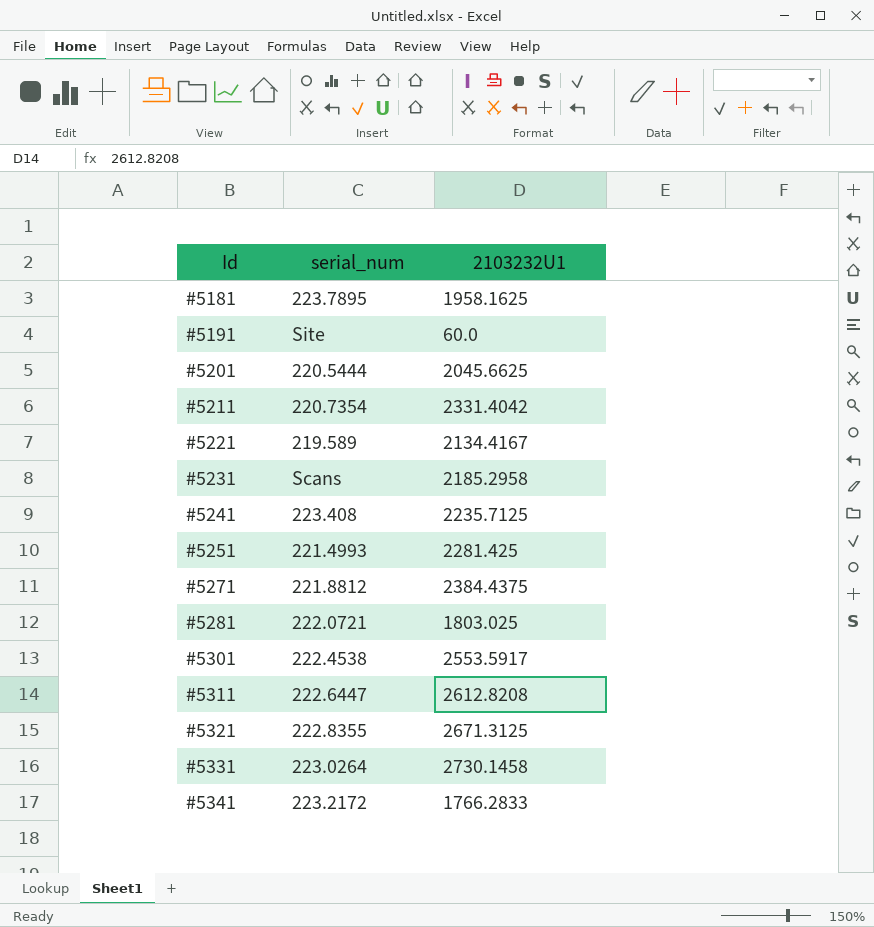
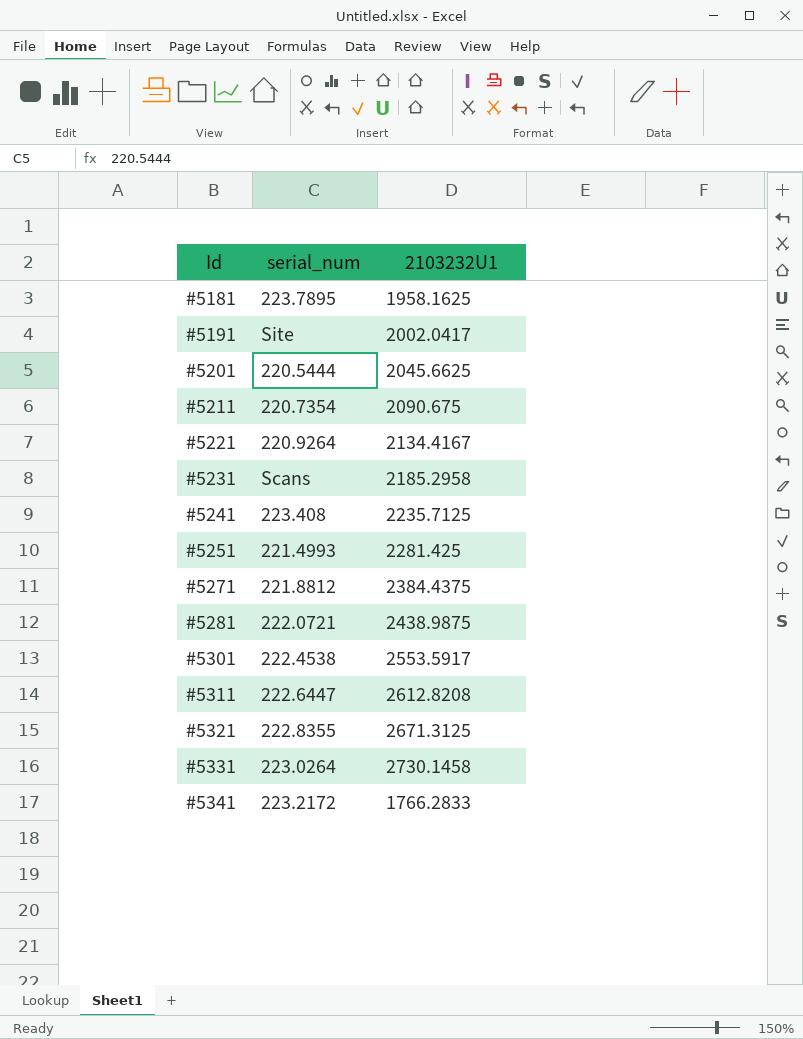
#5191 | 2103232U1: 60.0 -> 2002.0417
#5211 | 2103232U1: 2331.4042 -> 2090.675
#5221 | serial_num: 219.589 -> 220.9264
#5281 | 2103232U1: 1803.025 -> 2438.9875

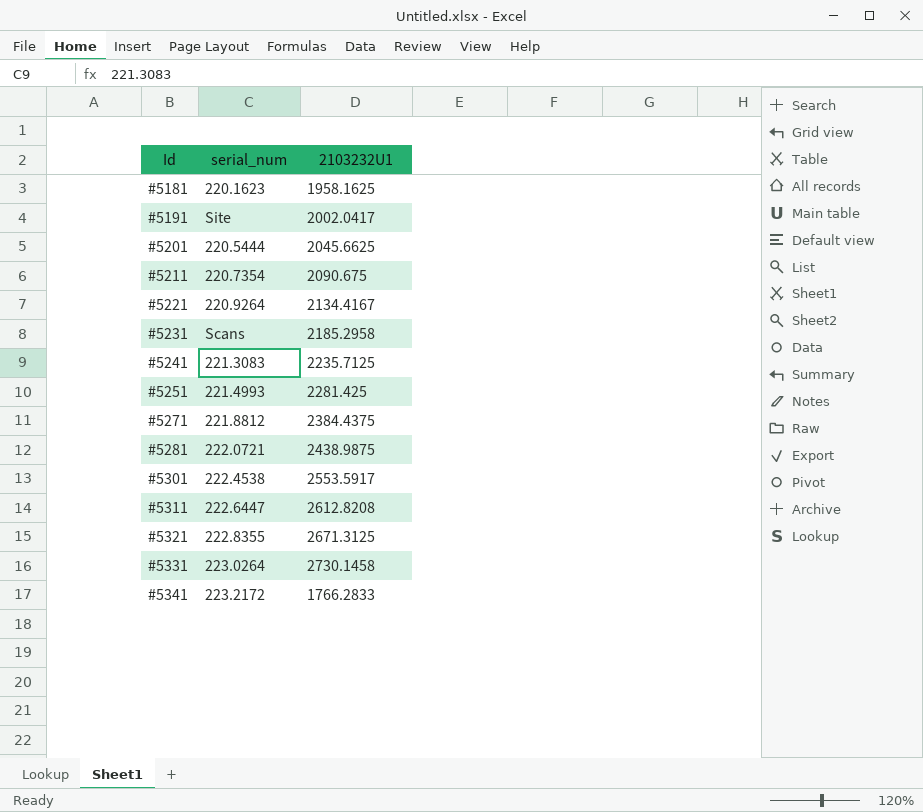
#5181 | serial_num: 223.7895 -> 220.1623
#5241 | serial_num: 223.408 -> 221.3083

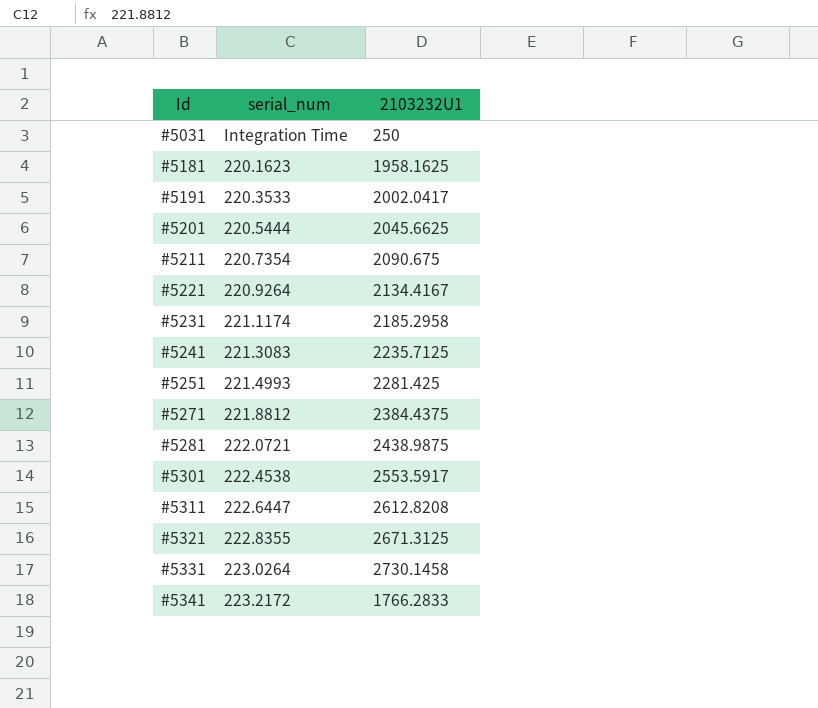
row #5031: none -> Integration Time | 250
#5191 | serial_num: Site -> 220.3533
#5231 | serial_num: Scans -> 221.1174

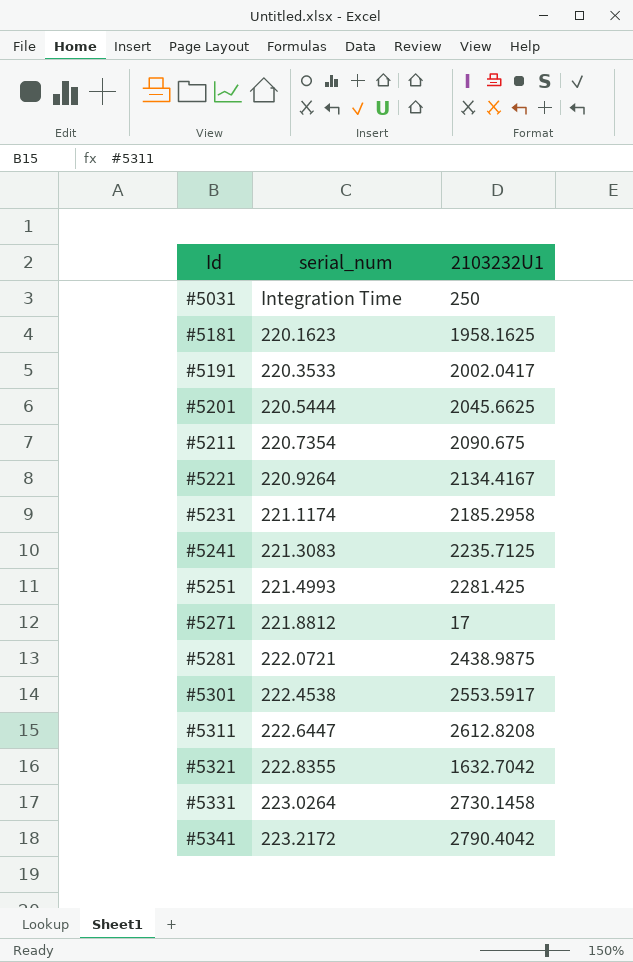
#5271 | 2103232U1: 2384.4375 -> 17
#5321 | 2103232U1: 2671.3125 -> 1632.7042
#5341 | 2103232U1: 1766.2833 -> 2790.4042

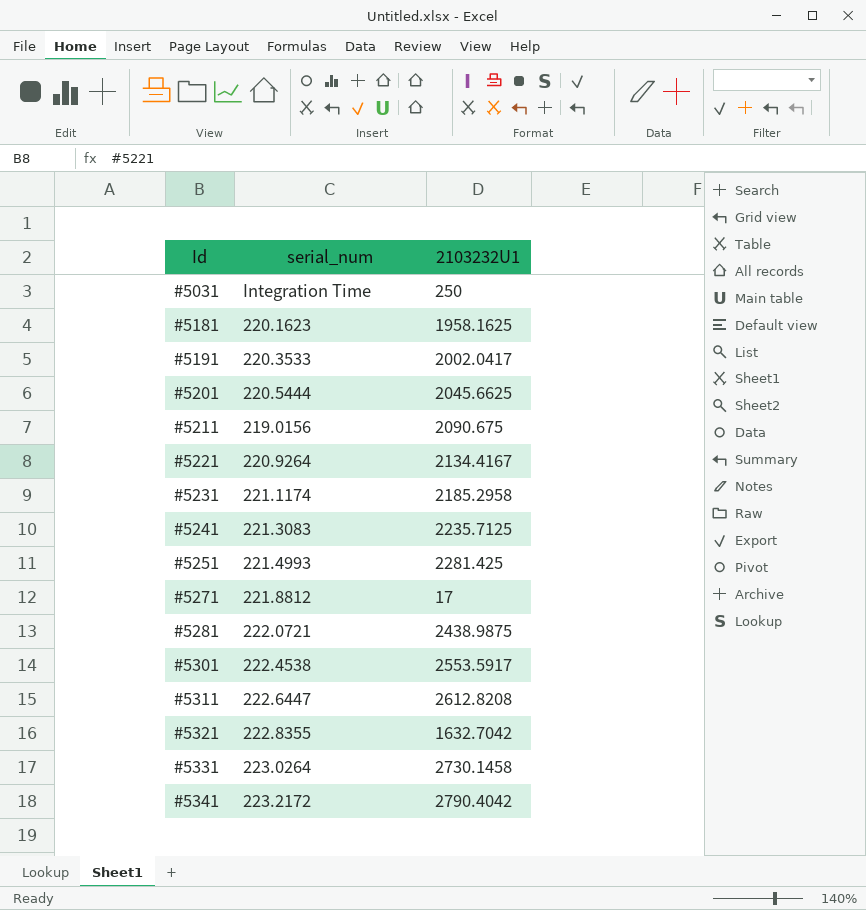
#5211 | serial_num: 220.7354 -> 219.0156

